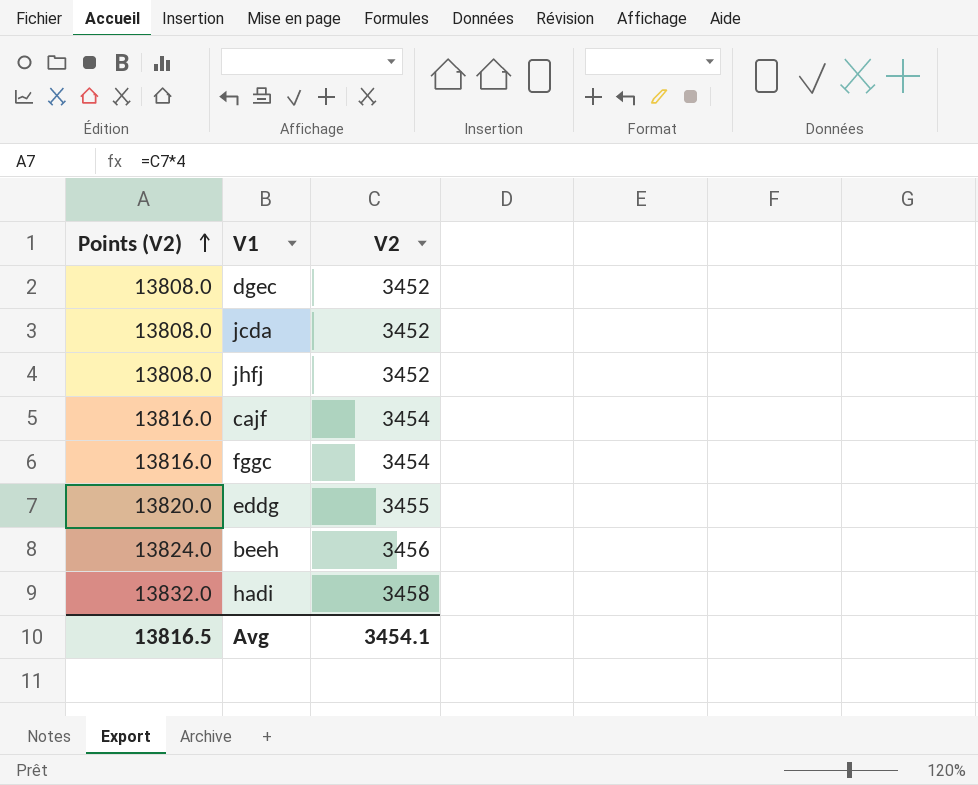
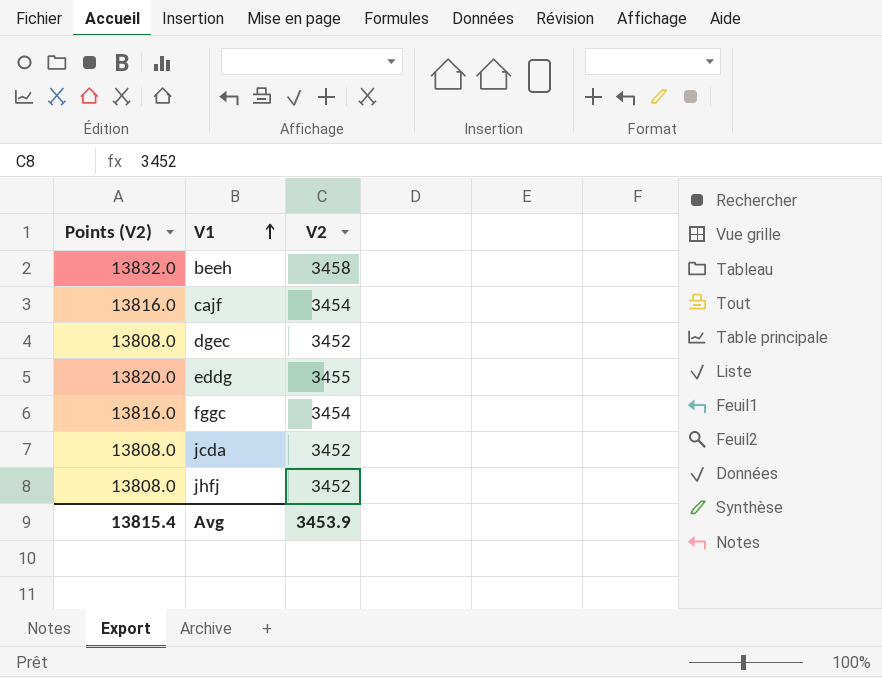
row order: Points (V2) ascending -> V1 ascending
row hadi: 13832.0 | 3458 -> none
beeh | Points (V2): 13824.0 -> 13832.0
beeh | V2: 3456 -> 3458
Avg | Points (V2): 13816.5 -> 13815.4
Avg | V2: 3454.1 -> 3453.9

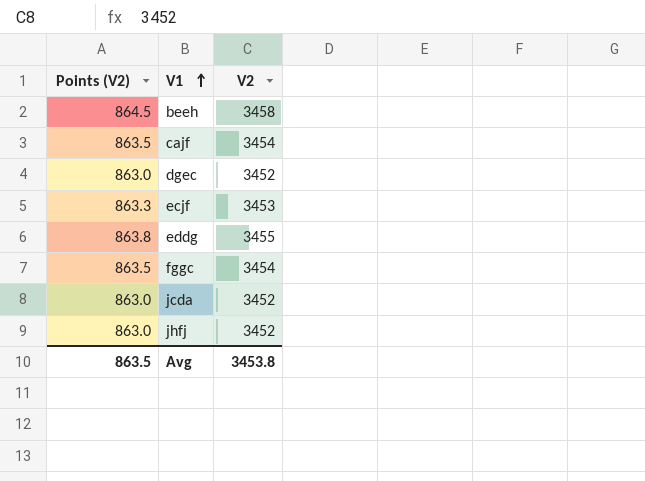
column Points (V2) | formula: [V2] * 4 -> [V2] * 0.25
row ecjf: none -> 863.3 | 3453
Avg | Points (V2): 13815.4 -> 863.5
Avg | V2: 3453.9 -> 3453.8

